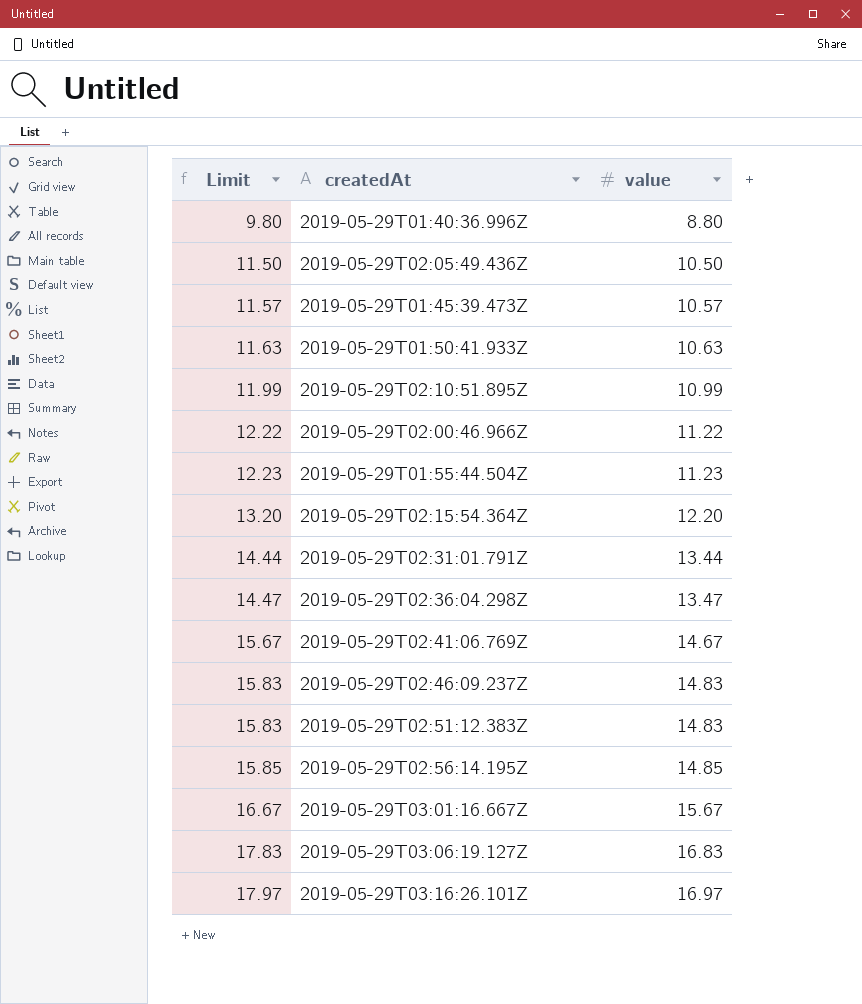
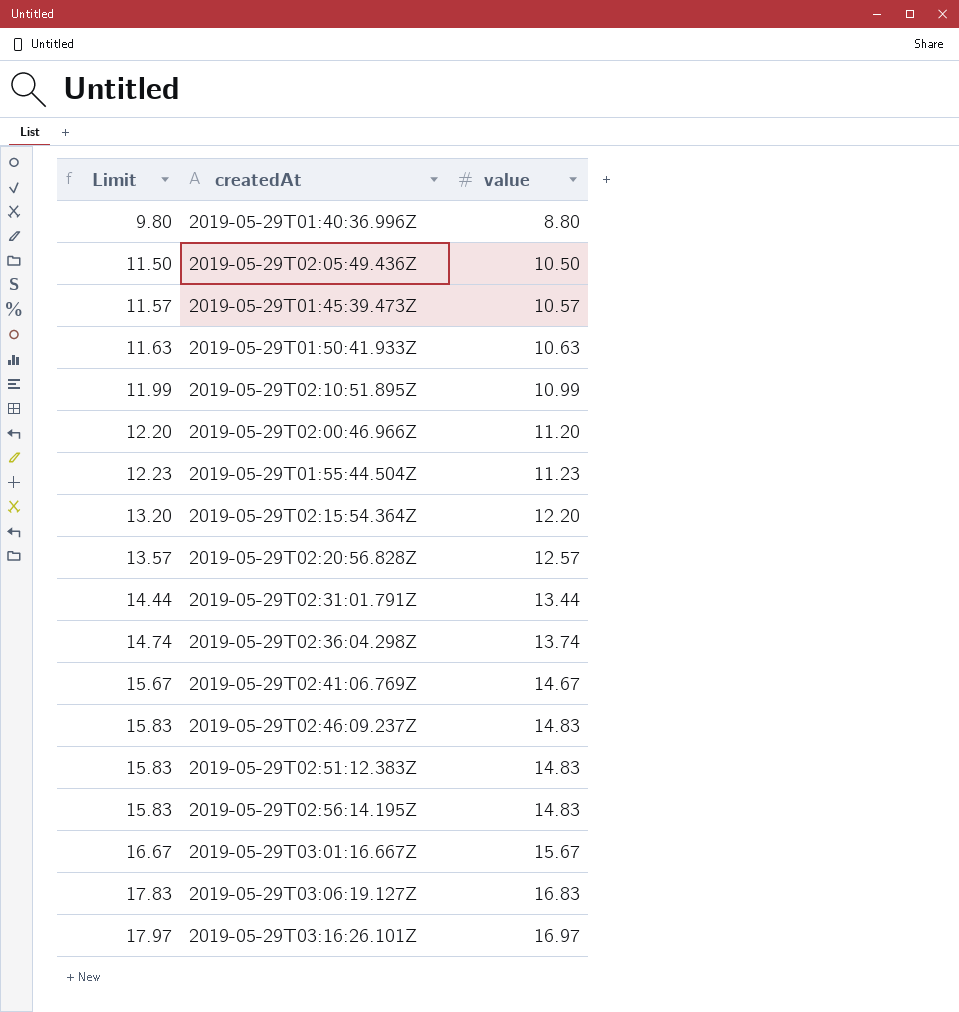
2019-05-29T02:00:46.966Z | Limit: 12.22 -> 12.20
2019-05-29T02:00:46.966Z | value: 11.22 -> 11.20
row 2019-05-29T02:20:56.828Z: none -> 13.57 | 12.57
2019-05-29T02:36:04.298Z | Limit: 14.47 -> 14.74
2019-05-29T02:36:04.298Z | value: 13.47 -> 13.74
2019-05-29T02:56:14.195Z | Limit: 15.85 -> 15.83
2019-05-29T02:56:14.195Z | value: 14.85 -> 14.83

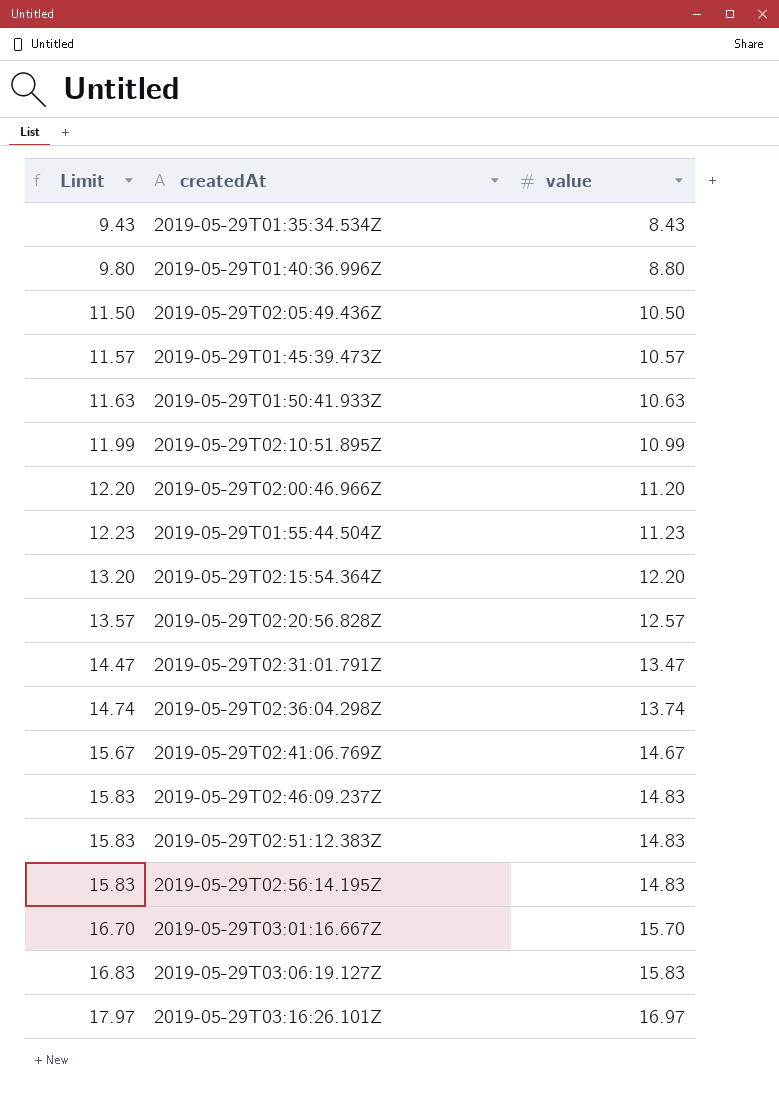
row 2019-05-29T01:35:34.534Z: none -> 9.43 | 8.43
2019-05-29T02:31:01.791Z | Limit: 14.44 -> 14.47
2019-05-29T02:31:01.791Z | value: 13.44 -> 13.47
2019-05-29T03:01:16.667Z | Limit: 16.67 -> 16.70
2019-05-29T03:01:16.667Z | value: 15.67 -> 15.70
2019-05-29T03:06:19.127Z | Limit: 17.83 -> 16.83
2019-05-29T03:06:19.127Z | value: 16.83 -> 15.83

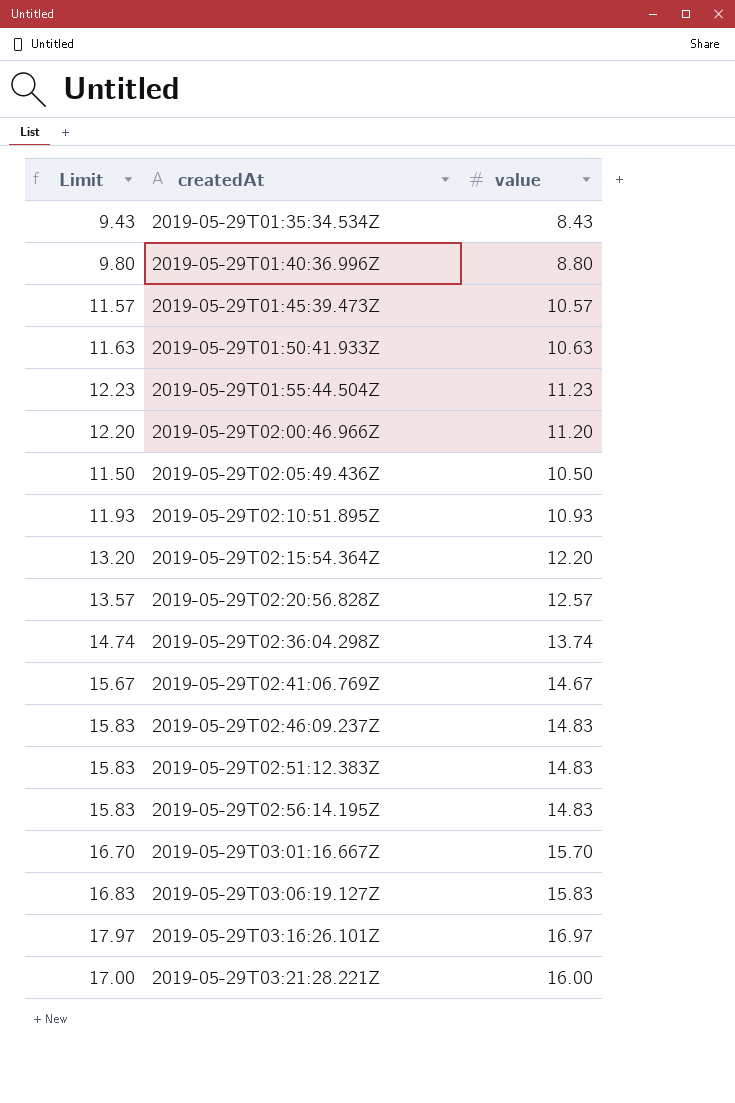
row order: Limit ascending -> createdAt ascending
row 2019-05-29T02:31:01.791Z: 14.47 | 13.47 -> none
2019-05-29T02:10:51.895Z | Limit: 11.99 -> 11.93
2019-05-29T02:10:51.895Z | value: 10.99 -> 10.93
row 2019-05-29T03:21:28.221Z: none -> 17.00 | 16.00

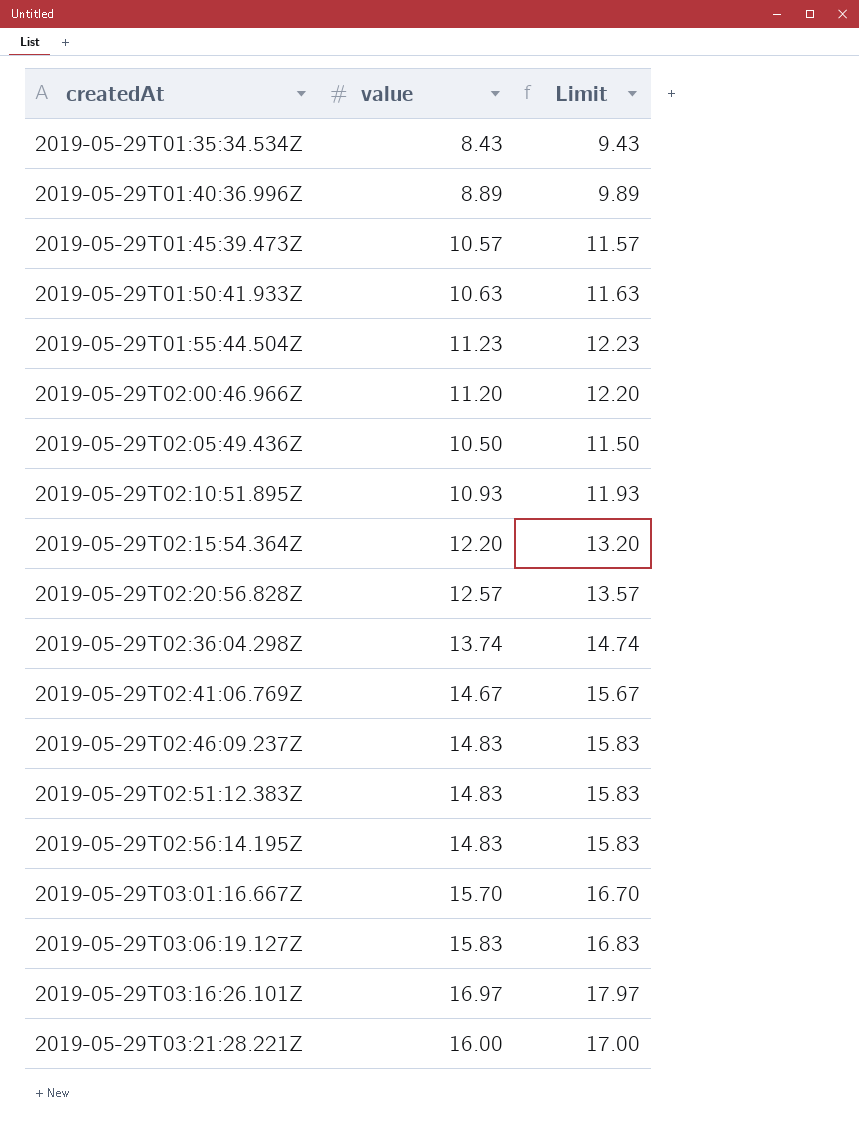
column Limit | position: 1 -> 3
2019-05-29T01:40:36.996Z | value: 8.80 -> 8.89
2019-05-29T01:40:36.996Z | Limit: 9.80 -> 9.89

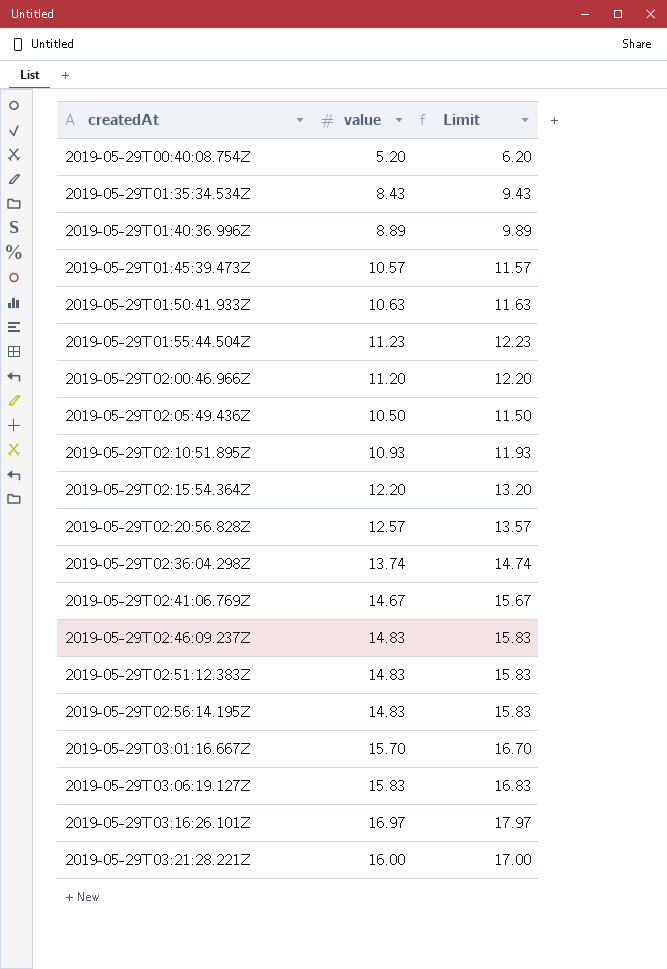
row 2019-05-29T00:40:08.754Z: none -> 5.20 | 6.20

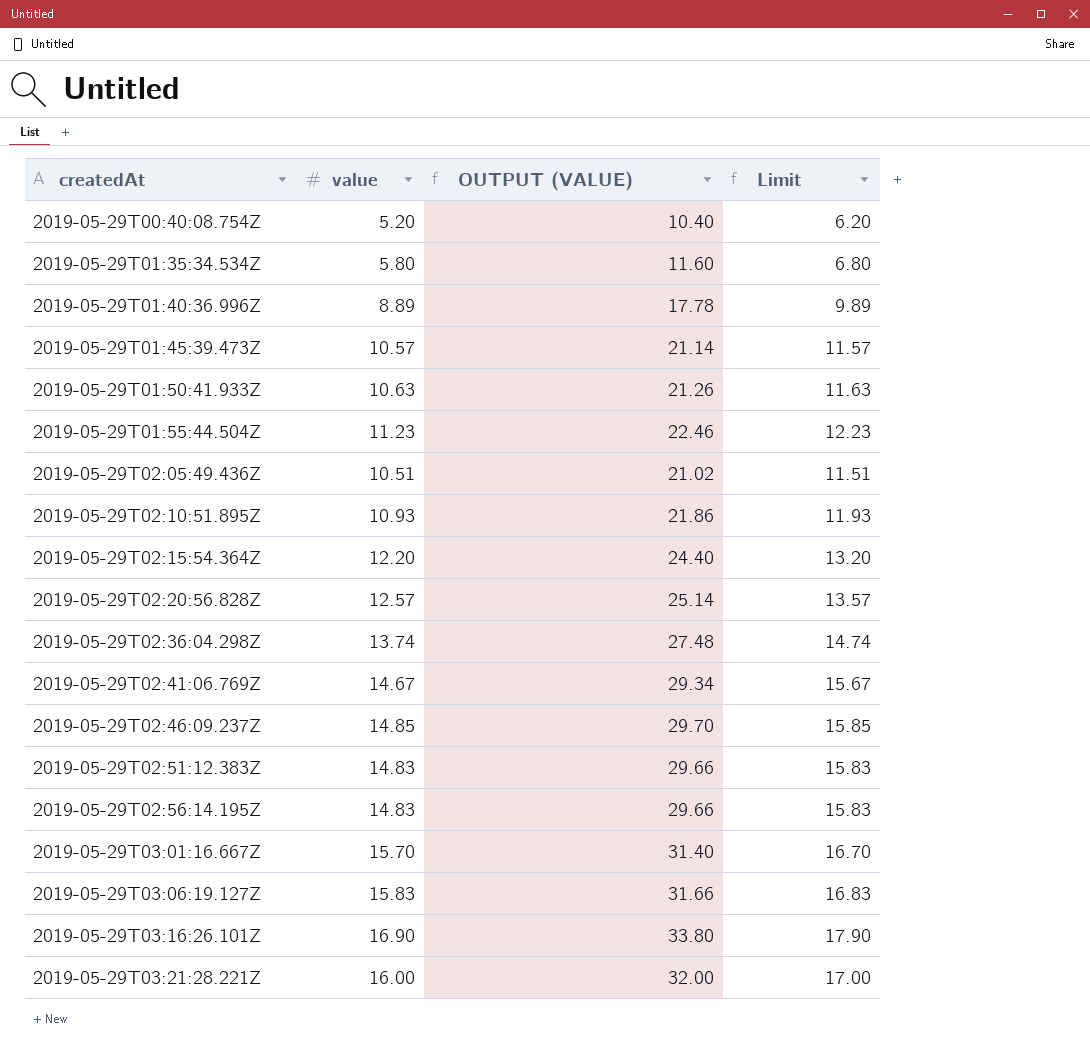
column OUTPUT (VALUE) | formula: none -> [value] * 2
row 2019-05-29T02:00:46.966Z: 11.20 | 12.20 -> none
2019-05-29T01:35:34.534Z | value: 8.43 -> 5.80
2019-05-29T01:35:34.534Z | Limit: 9.43 -> 6.80
2019-05-29T02:05:49.436Z | value: 10.50 -> 10.51
2019-05-29T02:05:49.436Z | Limit: 11.50 -> 11.51
2019-05-29T02:46:09.237Z | value: 14.83 -> 14.85
2019-05-29T02:46:09.237Z | Limit: 15.83 -> 15.85
2019-05-29T03:16:26.101Z | value: 16.97 -> 16.90
2019-05-29T03:16:26.101Z | Limit: 17.97 -> 17.90

